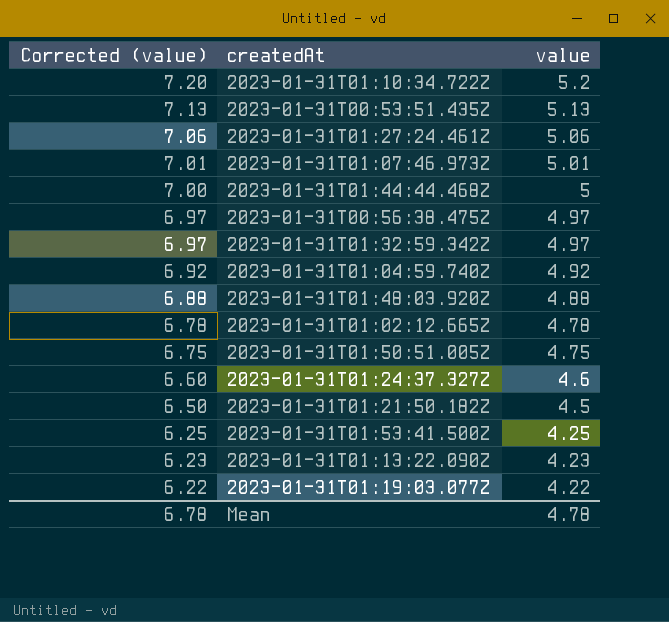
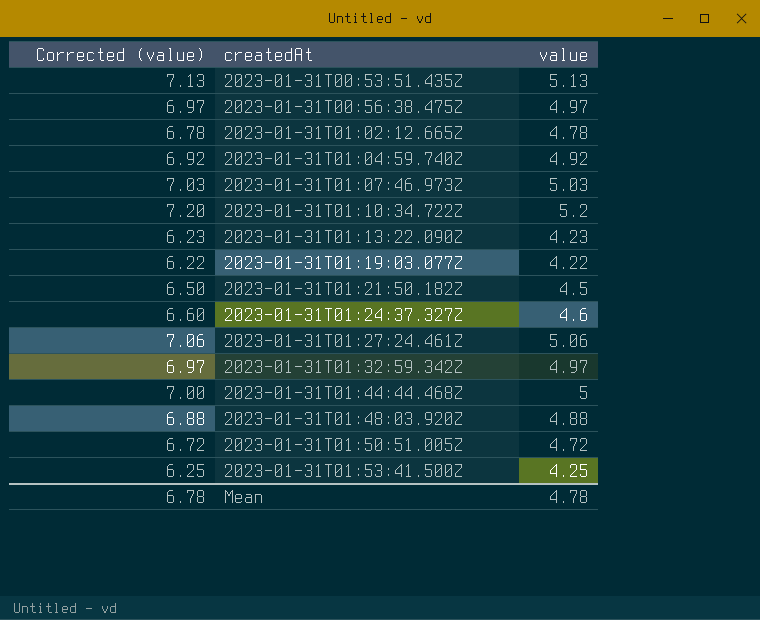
row order: Corrected (value) descending -> createdAt ascending
2023-01-31T01:07:46.973Z | Corrected (value): 7.01 -> 7.03
2023-01-31T01:07:46.973Z | value: 5.01 -> 5.03
2023-01-31T01:50:51.005Z | Corrected (value): 6.75 -> 6.72
2023-01-31T01:50:51.005Z | value: 4.75 -> 4.72

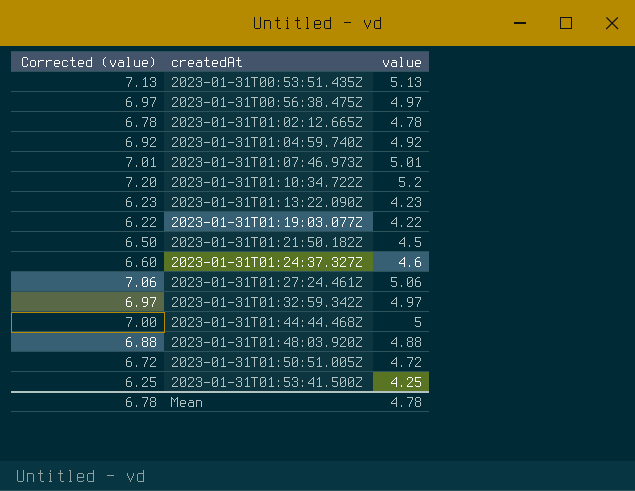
2023-01-31T01:07:46.973Z | Corrected (value): 7.03 -> 7.01
2023-01-31T01:07:46.973Z | value: 5.03 -> 5.01

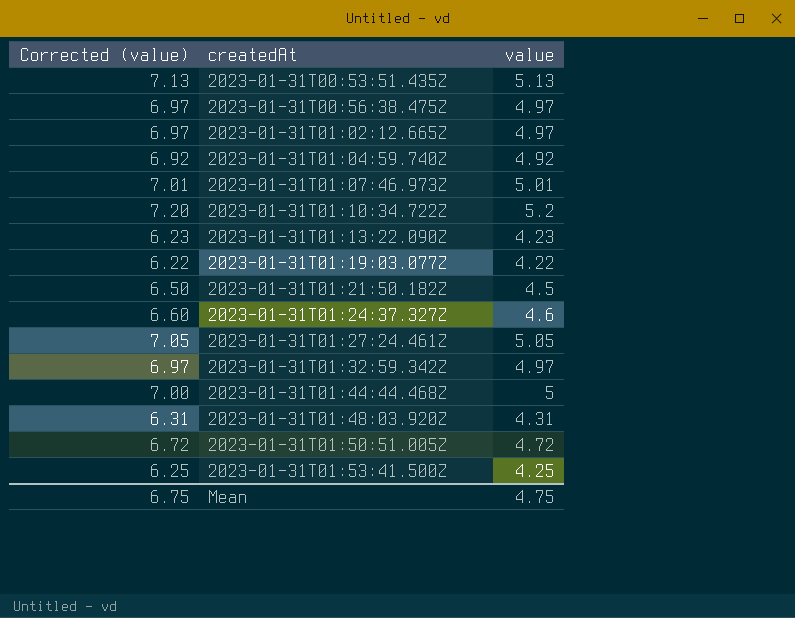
2023-01-31T01:02:12.665Z | Corrected (value): 6.78 -> 6.97
2023-01-31T01:02:12.665Z | value: 4.78 -> 4.97
2023-01-31T01:27:24.461Z | Corrected (value): 7.06 -> 7.05
2023-01-31T01:27:24.461Z | value: 5.06 -> 5.05
2023-01-31T01:48:03.920Z | Corrected (value): 6.88 -> 6.31
2023-01-31T01:48:03.920Z | value: 4.88 -> 4.31
Mean | Corrected (value): 6.78 -> 6.75
Mean | value: 4.78 -> 4.75

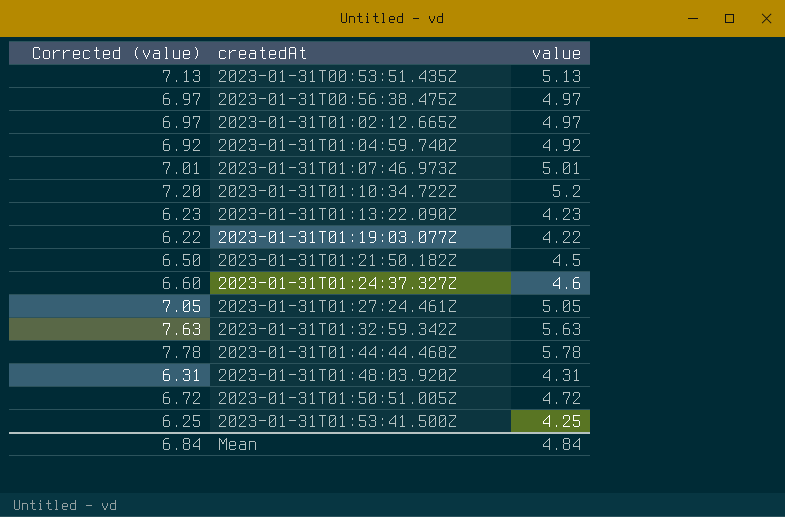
2023-01-31T01:32:59.342Z | Corrected (value): 6.97 -> 7.63
2023-01-31T01:32:59.342Z | value: 4.97 -> 5.63
2023-01-31T01:44:44.468Z | Corrected (value): 7.00 -> 7.78
2023-01-31T01:44:44.468Z | value: 5 -> 5.78
Mean | Corrected (value): 6.75 -> 6.84
Mean | value: 4.75 -> 4.84

